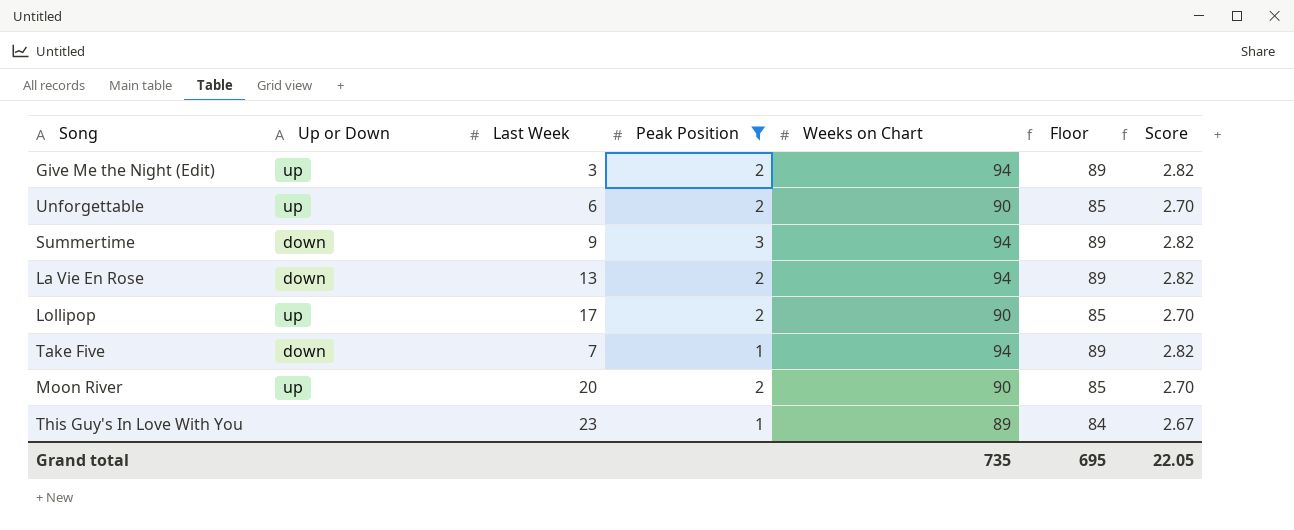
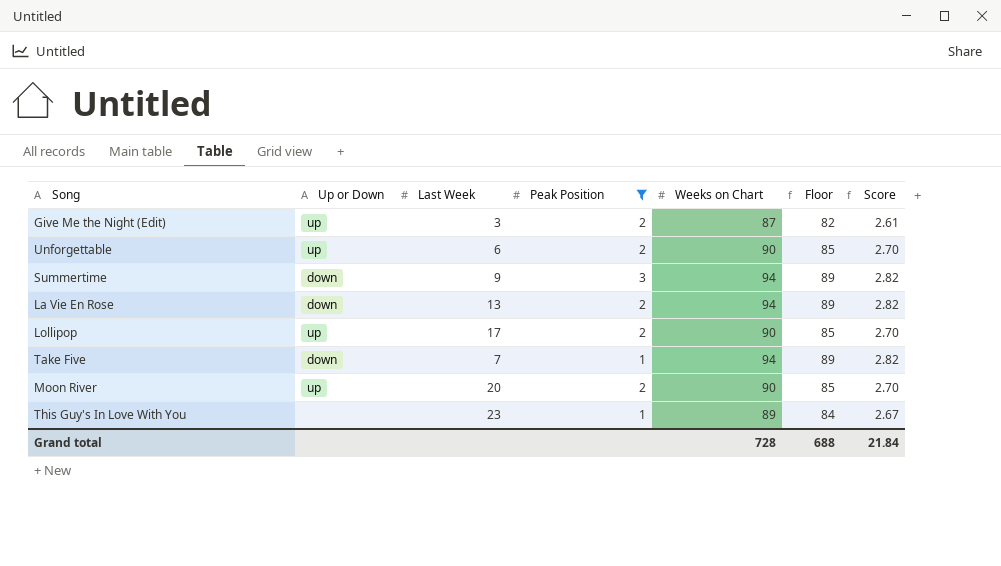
Give Me the Night (Edit) | Weeks on Chart: 94 -> 87
Give Me the Night (Edit) | Floor: 89 -> 82
Give Me the Night (Edit) | Score: 2.82 -> 2.61
Grand total | Weeks on Chart: 735 -> 728
Grand total | Floor: 695 -> 688
Grand total | Score: 22.05 -> 21.84

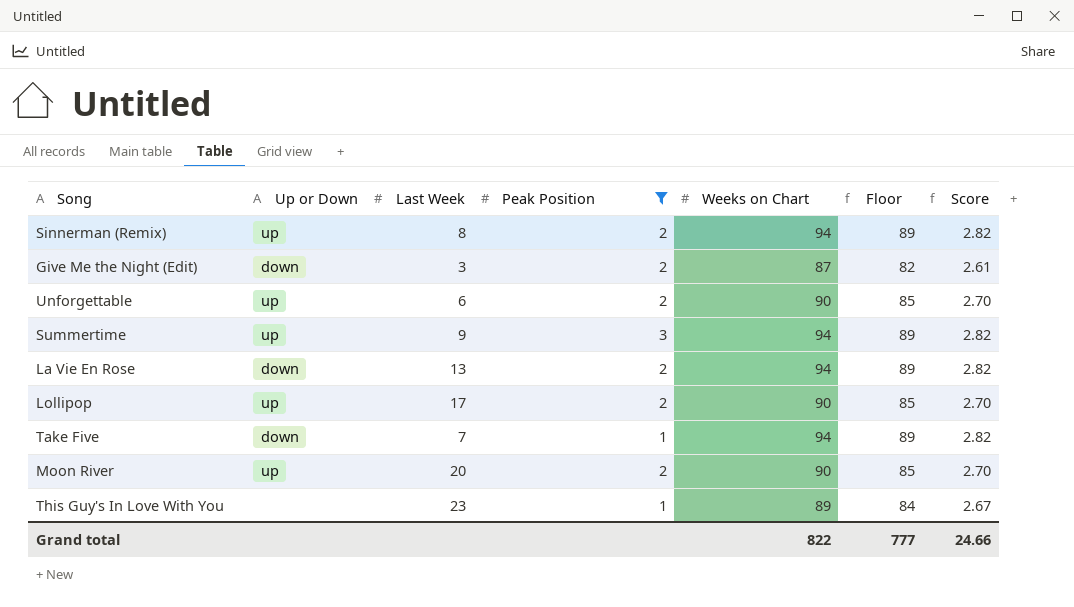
row Sinnerman (Remix): none -> up | 8 | 2 | 94 | 89 | 2.82
Give Me the Night (Edit) | Up or Down: up -> down
Summertime | Up or Down: down -> up
Grand total | Weeks on Chart: 728 -> 822
Grand total | Floor: 688 -> 777
Grand total | Score: 21.84 -> 24.66

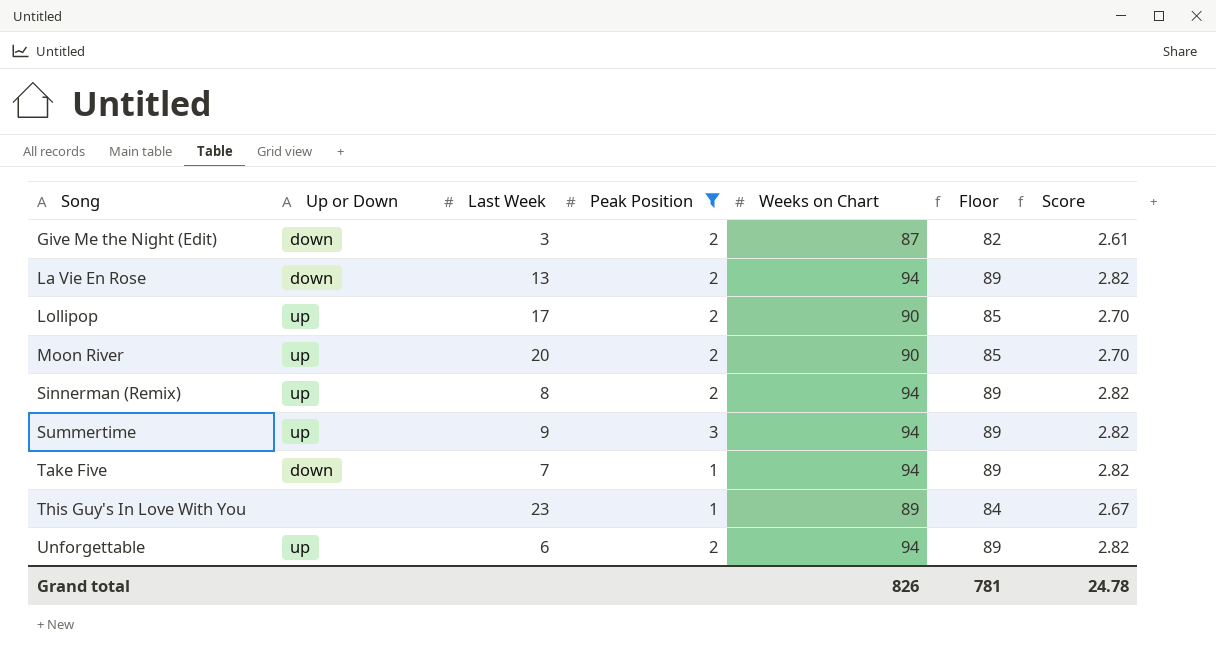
row order: none -> Song ascending
Unforgettable | Weeks on Chart: 90 -> 94
Unforgettable | Floor: 85 -> 89
Unforgettable | Score: 2.70 -> 2.82
Grand total | Weeks on Chart: 822 -> 826
Grand total | Floor: 777 -> 781
Grand total | Score: 24.66 -> 24.78

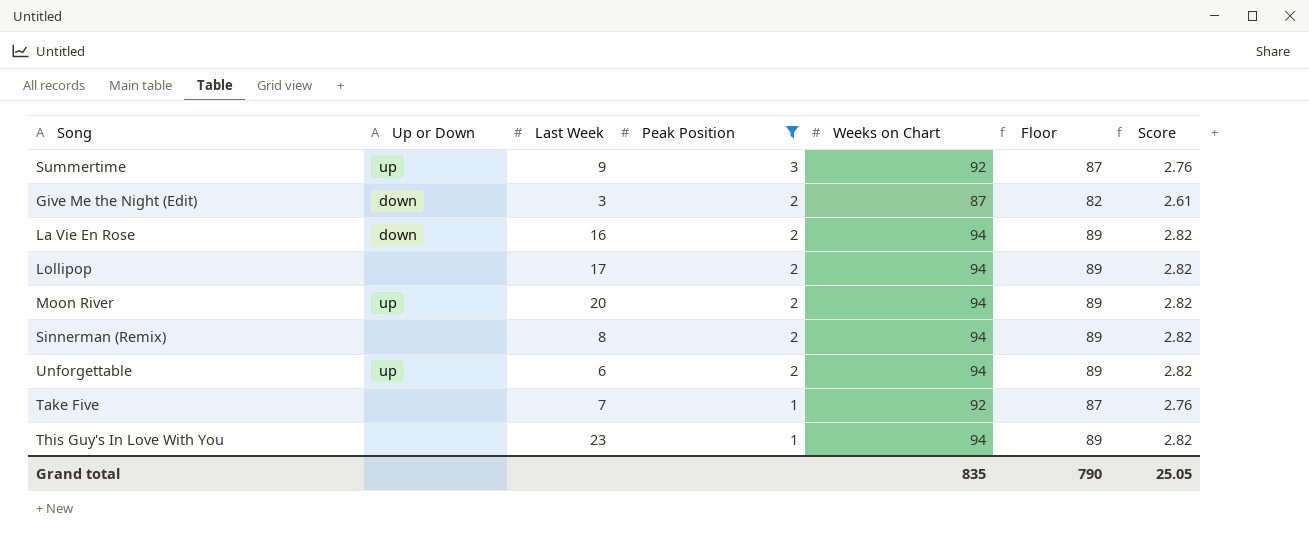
row order: Song ascending -> Peak Position descending
Summertime | Weeks on Chart: 94 -> 92
Summertime | Floor: 89 -> 87
Summertime | Score: 2.82 -> 2.76
La Vie En Rose | Last Week: 13 -> 16
Lollipop | Up or Down: up -> none
Lollipop | Weeks on Chart: 90 -> 94
Lollipop | Floor: 85 -> 89
Lollipop | Score: 2.70 -> 2.82
Moon River | Weeks on Chart: 90 -> 94
Moon River | Floor: 85 -> 89
Moon River | Score: 2.70 -> 2.82
Sinnerman (Remix) | Up or Down: up -> none
Take Five | Up or Down: down -> none
Take Five | Weeks on Chart: 94 -> 92
Take Five | Floor: 89 -> 87
Take Five | Score: 2.82 -> 2.76
This Guy's In Love With You | Weeks on Chart: 89 -> 94
This Guy's In Love With You | Floor: 84 -> 89
This Guy's In Love With You | Score: 2.67 -> 2.82
Grand total | Weeks on Chart: 826 -> 835
Grand total | Floor: 781 -> 790
Grand total | Score: 24.78 -> 25.05

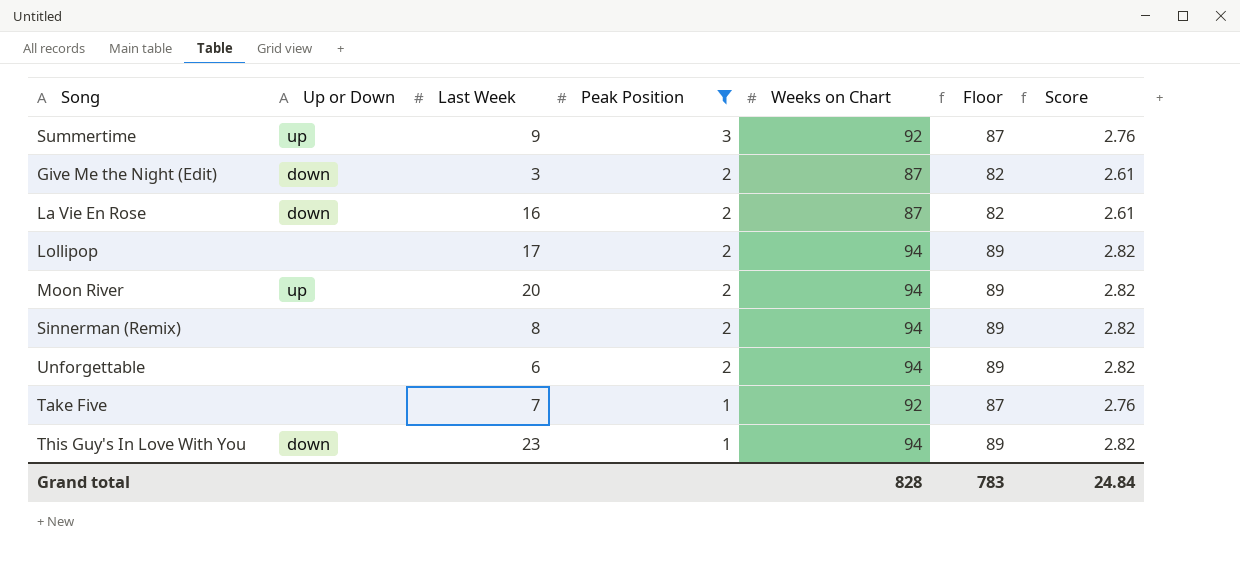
La Vie En Rose | Weeks on Chart: 94 -> 87
La Vie En Rose | Floor: 89 -> 82
La Vie En Rose | Score: 2.82 -> 2.61
Unforgettable | Up or Down: up -> none
This Guy's In Love With You | Up or Down: none -> down
Grand total | Weeks on Chart: 835 -> 828
Grand total | Floor: 790 -> 783
Grand total | Score: 25.05 -> 24.84

